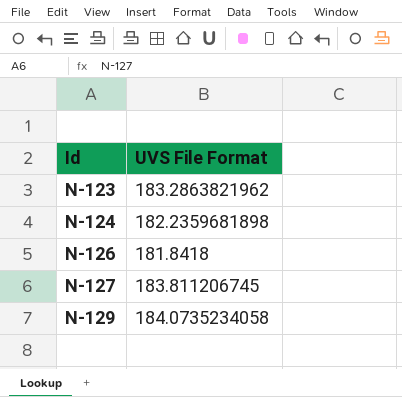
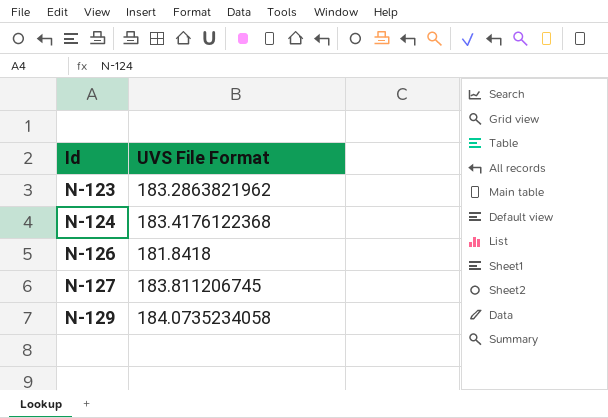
N-124 | UVS File Format: 182.2359681898 -> 183.4176122368

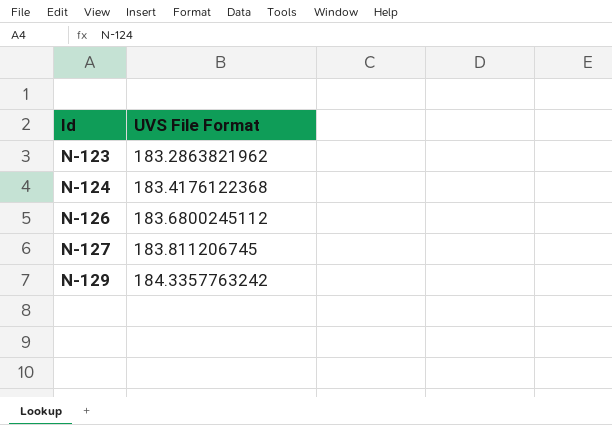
N-126 | UVS File Format: 181.8418 -> 183.6800245112
N-129 | UVS File Format: 184.0735234058 -> 184.3357763242

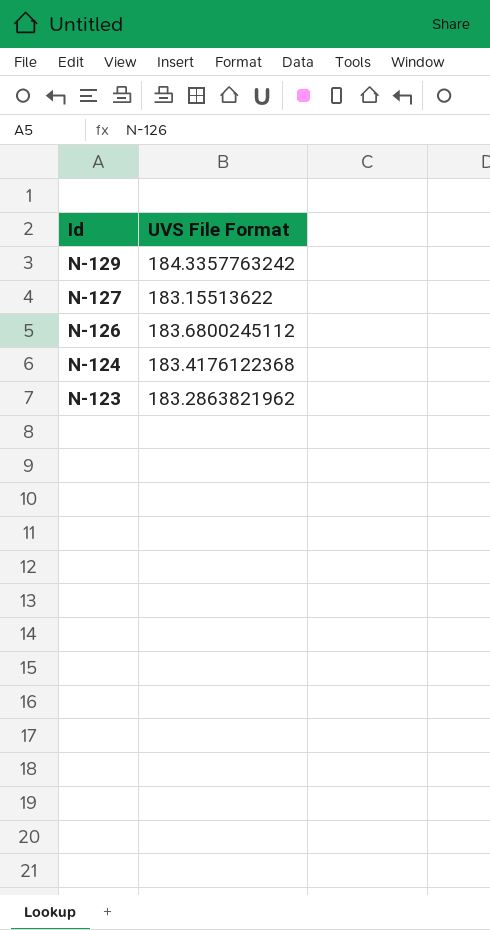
row order: Id ascending -> Id descending
N-127 | UVS File Format: 183.811206745 -> 183.15513622

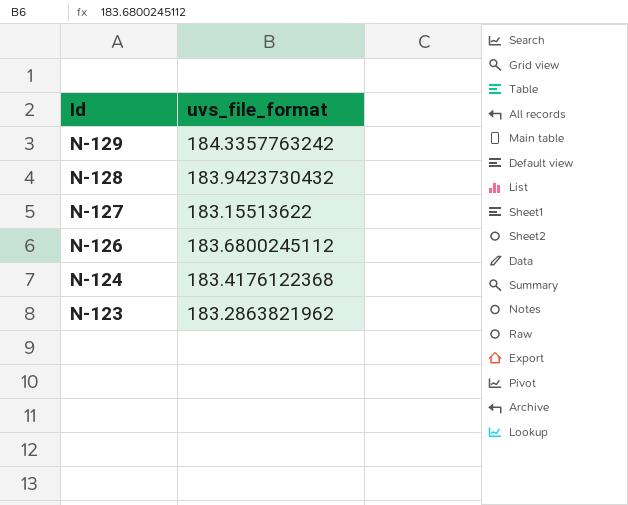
column name: UVS File Format -> uvs_file_format
row N-128: none -> 183.9423730432

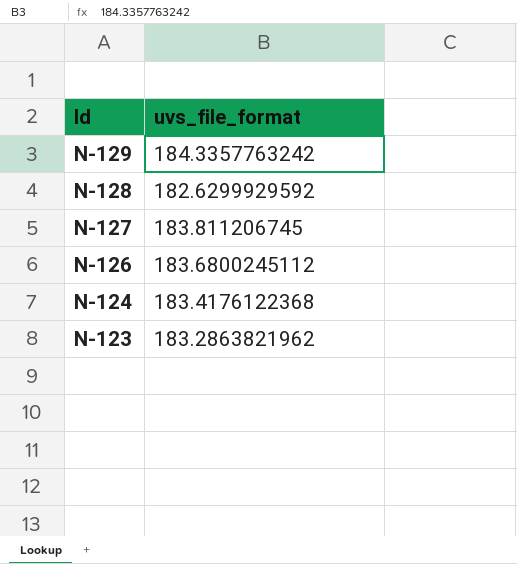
N-128 | uvs_file_format: 183.9423730432 -> 182.6299929592
N-127 | uvs_file_format: 183.15513622 -> 183.811206745

